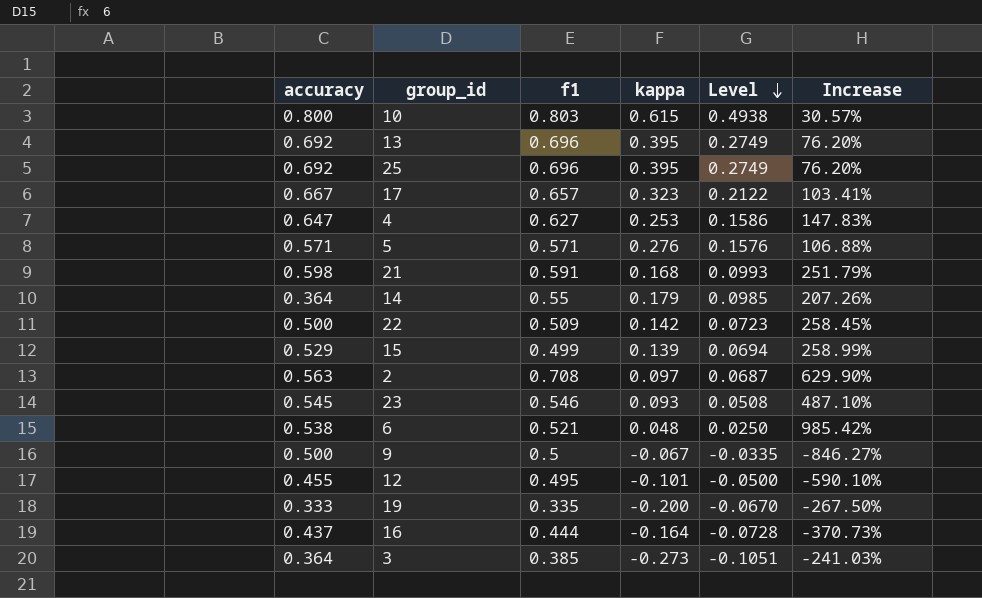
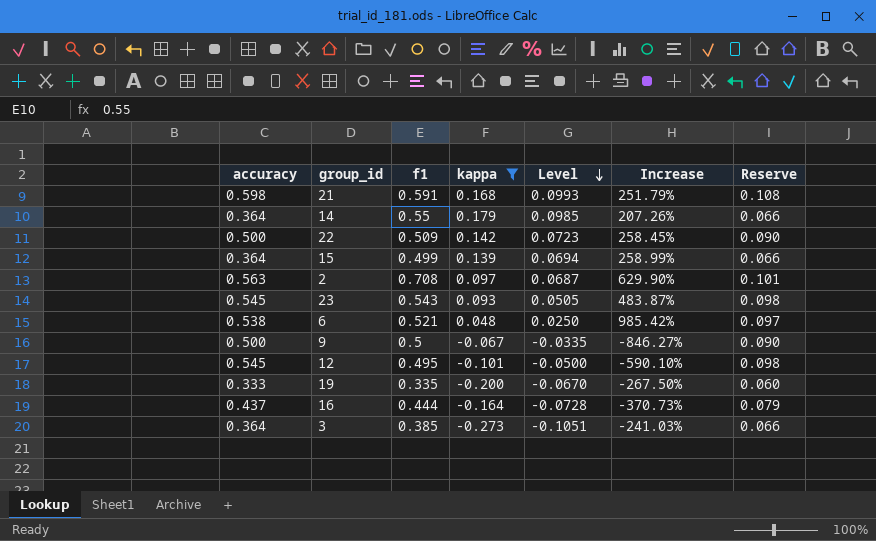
filter: none -> kappa <= 0.179
column Reserve | formula: none -> [accuracy] * 0.18
15 | accuracy: 0.529 -> 0.364
23 | f1: 0.546 -> 0.543
23 | Level: 0.0508 -> 0.0505
23 | Increase: 487.10% -> 483.87%
12 | accuracy: 0.455 -> 0.545

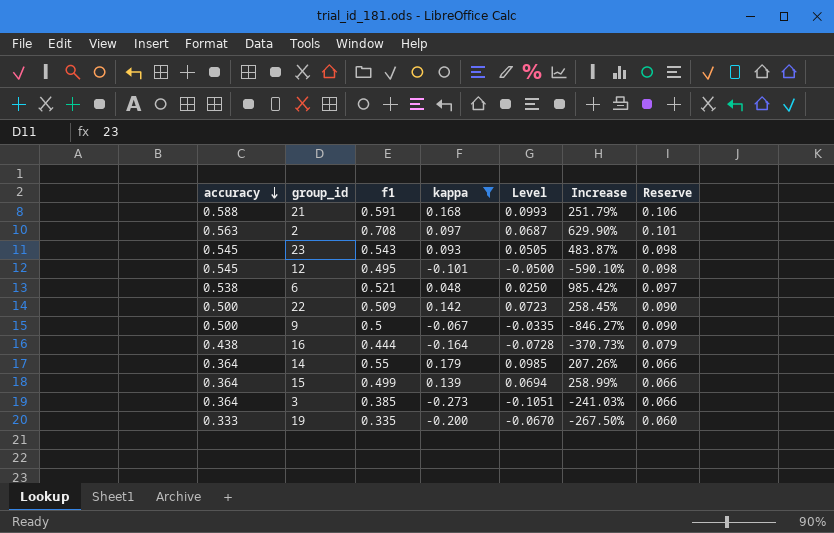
row order: Level descending -> accuracy descending
21 | accuracy: 0.598 -> 0.588
21 | Reserve: 0.108 -> 0.106
16 | accuracy: 0.437 -> 0.438

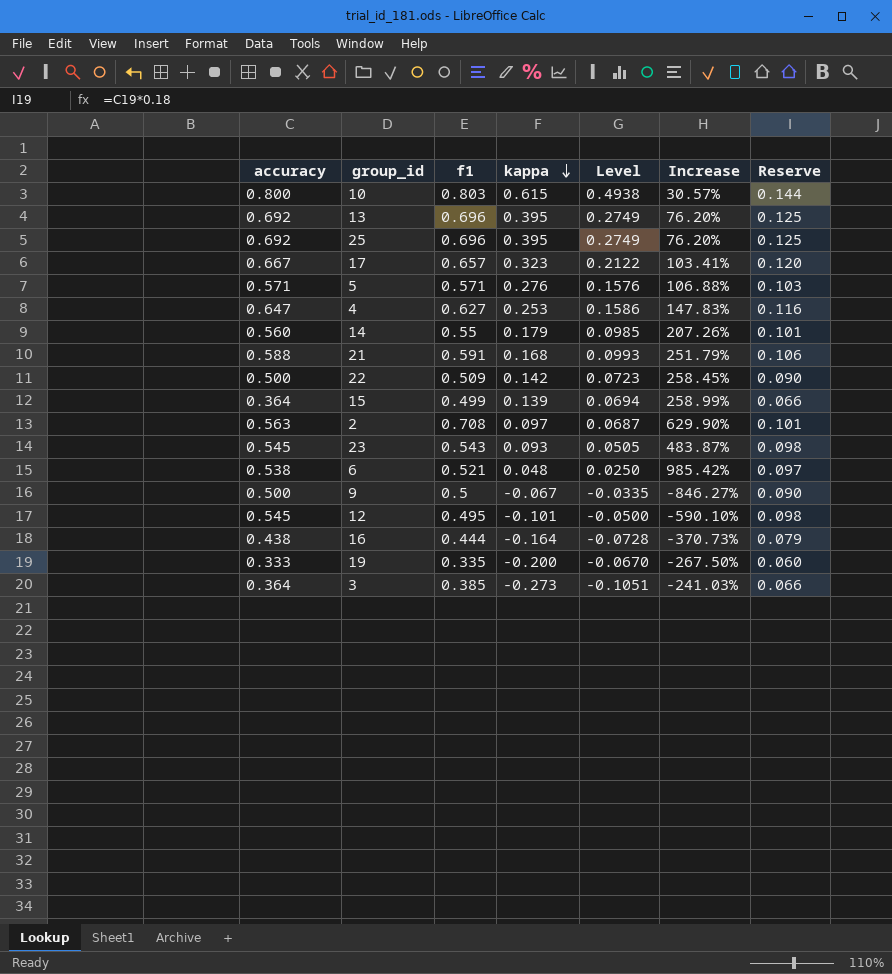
filter: kappa <= 0.179 -> none
row order: accuracy descending -> kappa descending
14 | accuracy: 0.364 -> 0.560
14 | Reserve: 0.066 -> 0.101

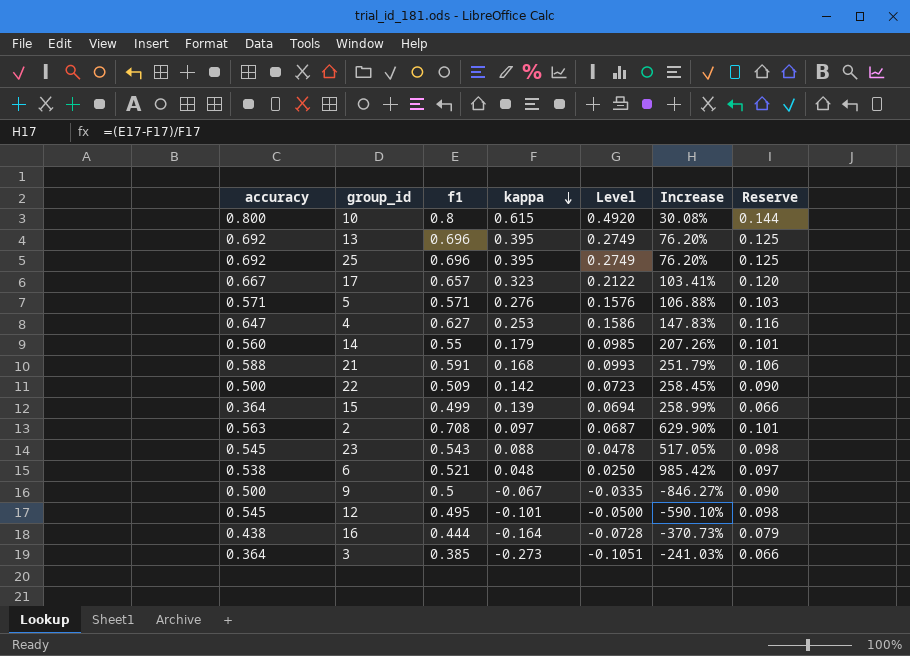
row 19: 0.333 | 0.335 | -0.200 | -0.0670 | -267.50% | 0.060 -> none
10 | f1: 0.803 -> 0.8
10 | Level: 0.4938 -> 0.4920
10 | Increase: 30.57% -> 30.08%
23 | kappa: 0.093 -> 0.088
23 | Level: 0.0505 -> 0.0478
23 | Increase: 483.87% -> 517.05%

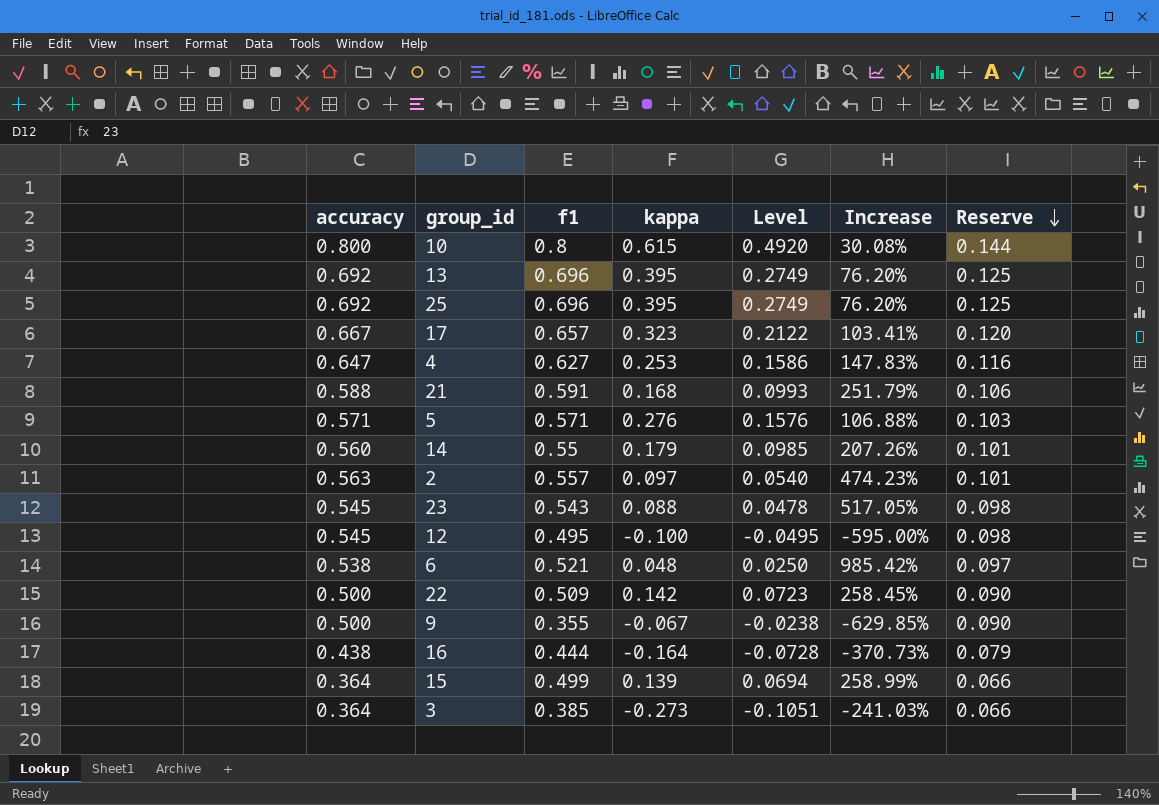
row order: kappa descending -> Reserve descending
2 | f1: 0.708 -> 0.557
2 | Level: 0.0687 -> 0.0540
2 | Increase: 629.90% -> 474.23%
12 | kappa: -0.101 -> -0.100
12 | Level: -0.0500 -> -0.0495
12 | Increase: -590.10% -> -595.00%
9 | f1: 0.5 -> 0.355
9 | Level: -0.0335 -> -0.0238
9 | Increase: -846.27% -> -629.85%

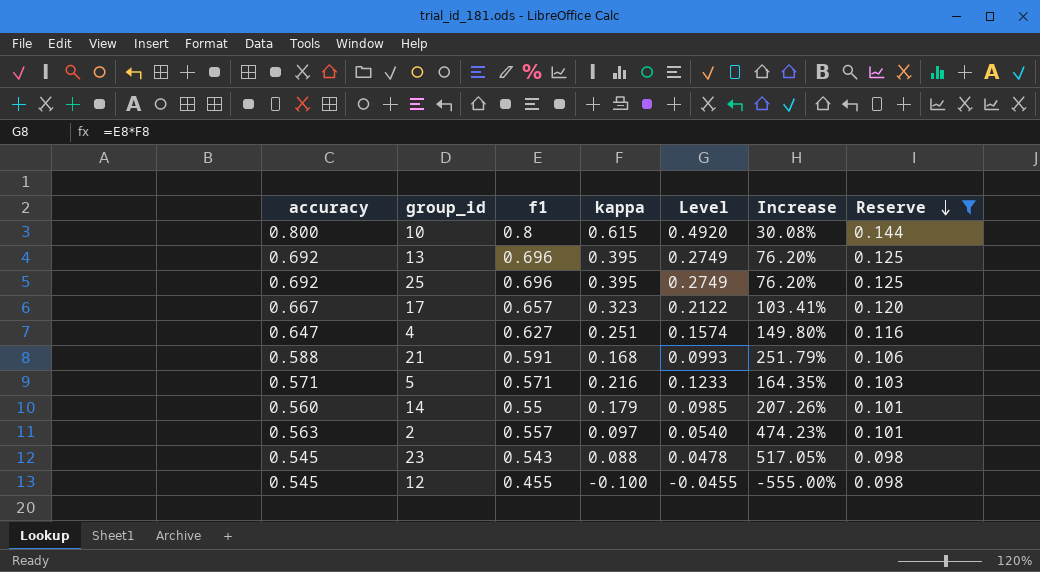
filter: none -> Reserve >= 0.098
4 | kappa: 0.253 -> 0.251
4 | Level: 0.1586 -> 0.1574
4 | Increase: 147.83% -> 149.80%
5 | kappa: 0.276 -> 0.216
5 | Level: 0.1576 -> 0.1233
5 | Increase: 106.88% -> 164.35%
12 | f1: 0.495 -> 0.455
12 | Level: -0.0495 -> -0.0455
12 | Increase: -595.00% -> -555.00%

